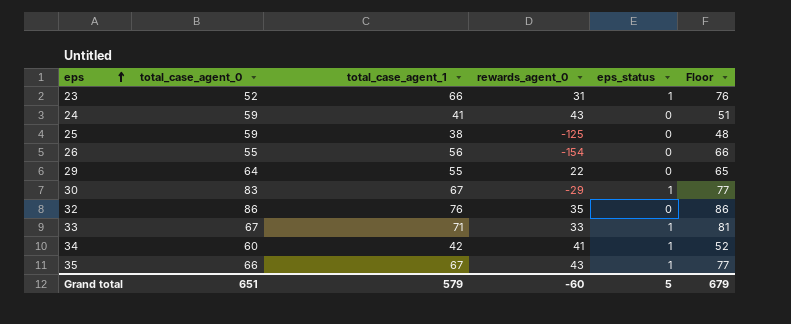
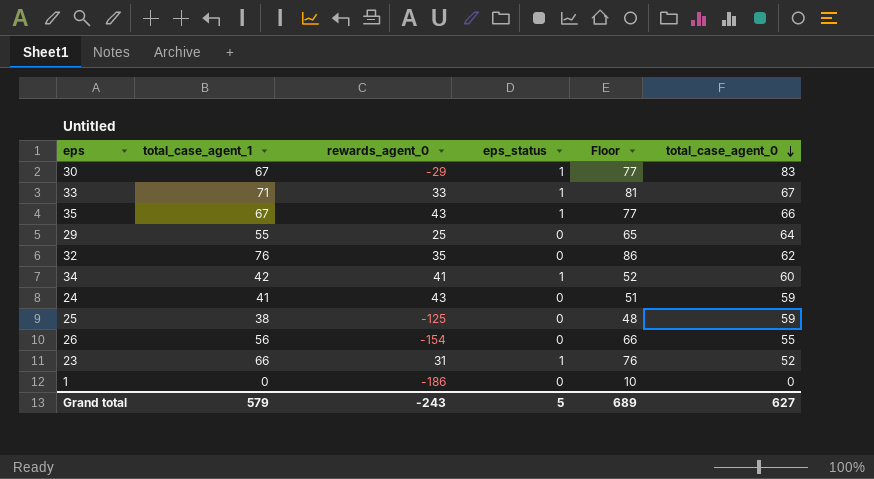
row order: eps ascending -> total_case_agent_0 descending
column total_case_agent_0 | position: 2 -> 6
29 | rewards_agent_0: 22 -> 25
32 | total_case_agent_0: 86 -> 62
row 1: none -> 0 | -186 | 0 | 10 | 0
Grand total | rewards_agent_0: -60 -> -243
Grand total | Floor: 679 -> 689
Grand total | total_case_agent_0: 651 -> 627

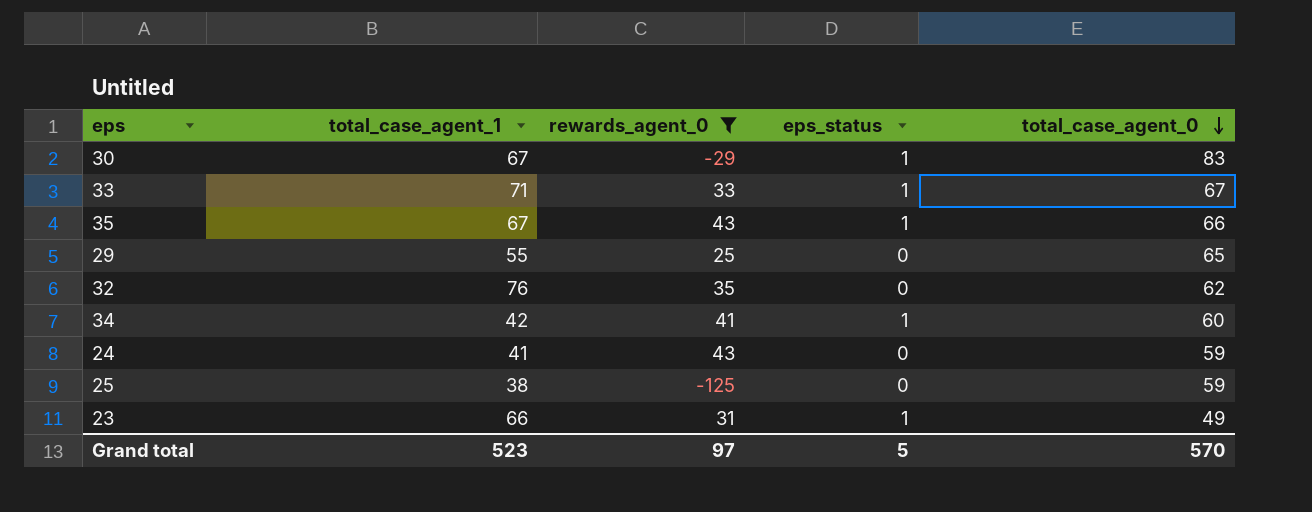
filter: none -> rewards_agent_0 >= -125
column Floor | formula: [total_case_agent_1] + 10 -> none
29 | total_case_agent_0: 64 -> 65
23 | total_case_agent_0: 52 -> 49
Grand total | total_case_agent_1: 579 -> 523
Grand total | rewards_agent_0: -243 -> 97
Grand total | total_case_agent_0: 627 -> 570

